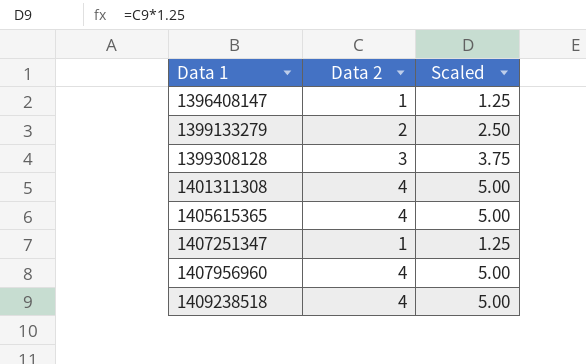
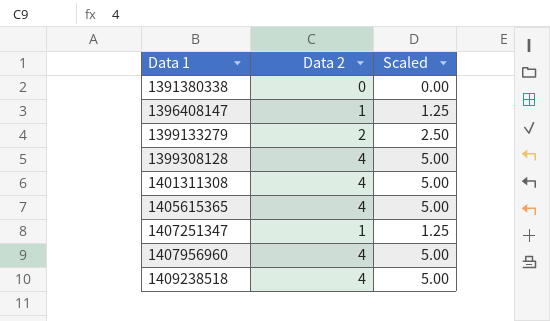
row 1391380338: none -> 0 | 0.00
1399308128 | Data 2: 3 -> 4
1399308128 | Scaled: 3.75 -> 5.00

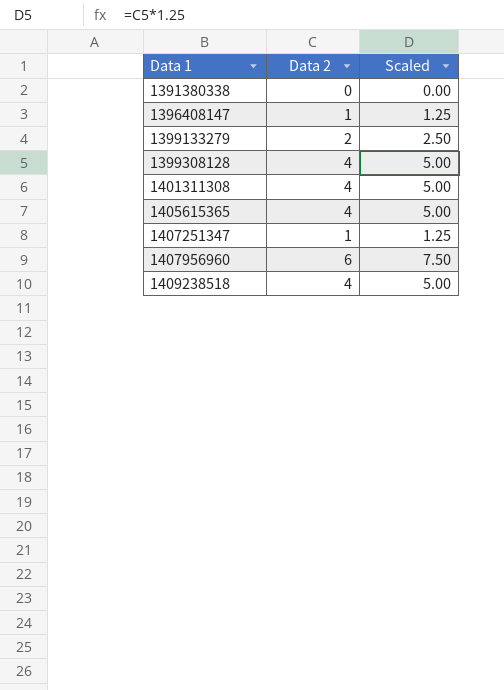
1407956960 | Data 2: 4 -> 6
1407956960 | Scaled: 5.00 -> 7.50

